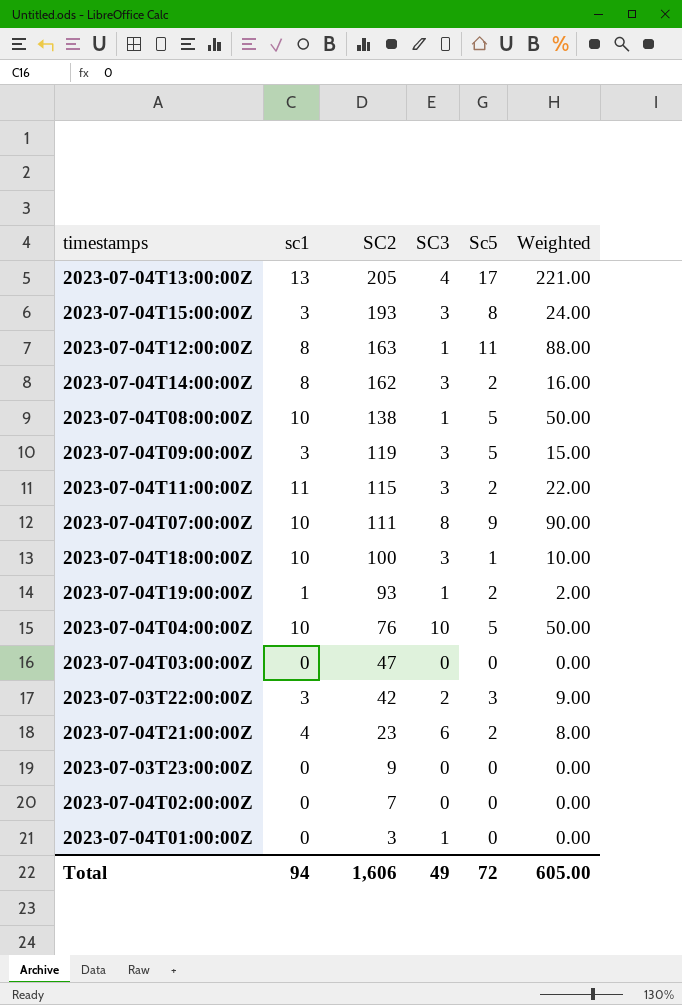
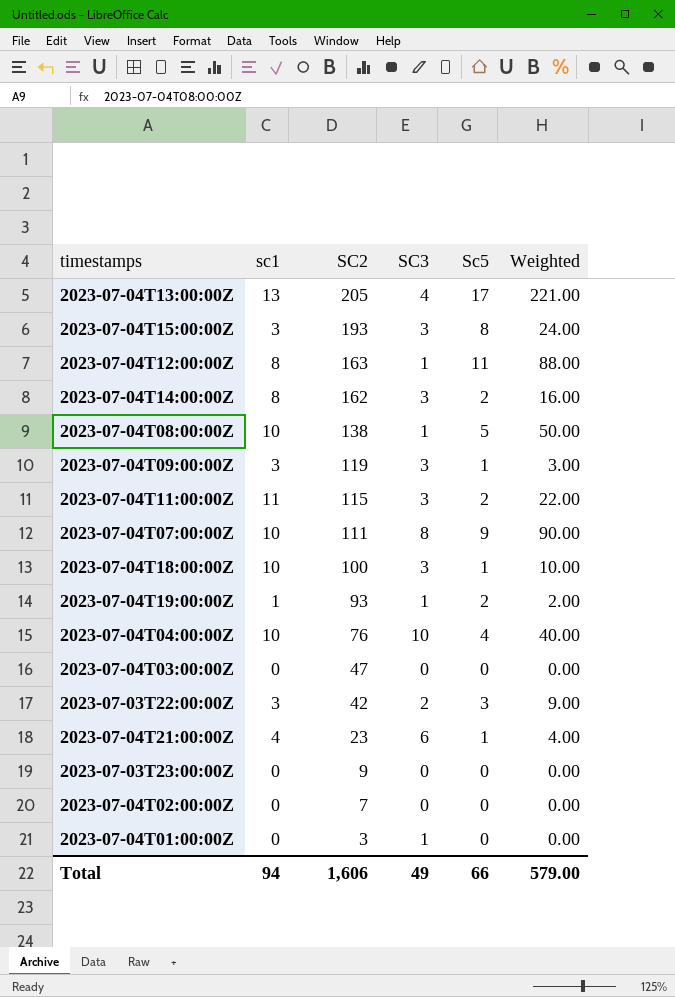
2023-07-04T09:00:00Z | Sc5: 5 -> 1
2023-07-04T09:00:00Z | Weighted: 15.00 -> 3.00
2023-07-04T04:00:00Z | Sc5: 5 -> 4
2023-07-04T04:00:00Z | Weighted: 50.00 -> 40.00
2023-07-04T21:00:00Z | Sc5: 2 -> 1
2023-07-04T21:00:00Z | Weighted: 8.00 -> 4.00
Total | Sc5: 72 -> 66
Total | Weighted: 605.00 -> 579.00

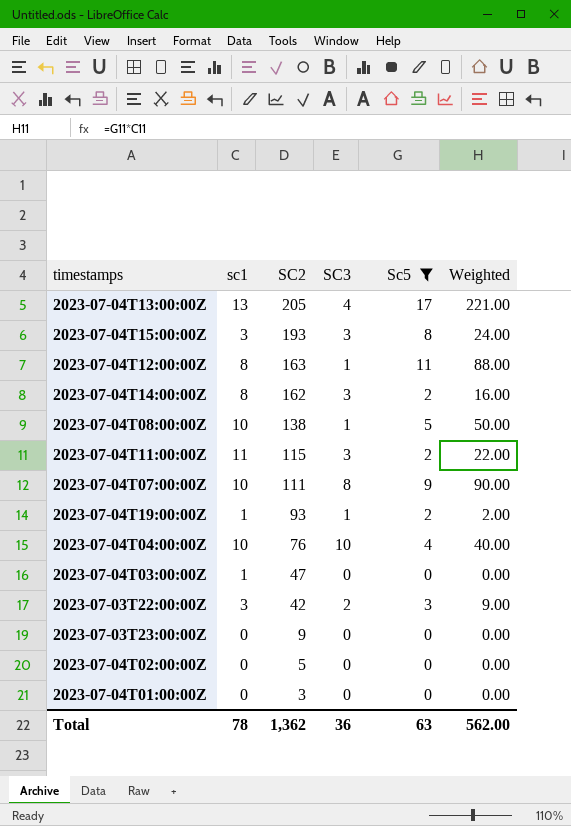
filter: none -> Sc5 != 1
2023-07-04T03:00:00Z | sc1: 0 -> 1
2023-07-04T02:00:00Z | SC2: 7 -> 5
2023-07-04T01:00:00Z | SC3: 1 -> 0
Total | sc1: 94 -> 78
Total | SC2: 1,606 -> 1,362
Total | SC3: 49 -> 36
Total | Sc5: 66 -> 63
Total | Weighted: 579.00 -> 562.00

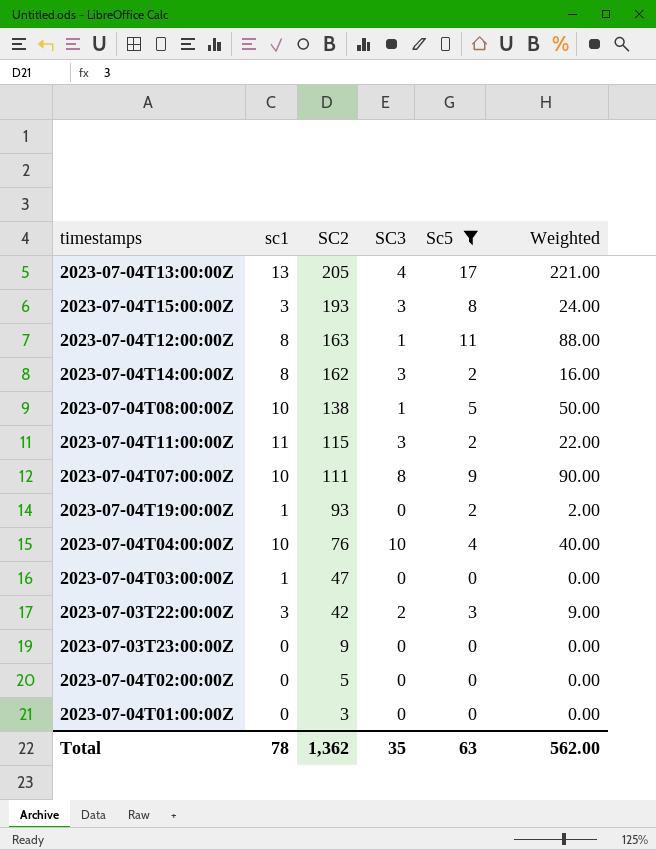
2023-07-04T19:00:00Z | SC3: 1 -> 0
Total | SC3: 36 -> 35

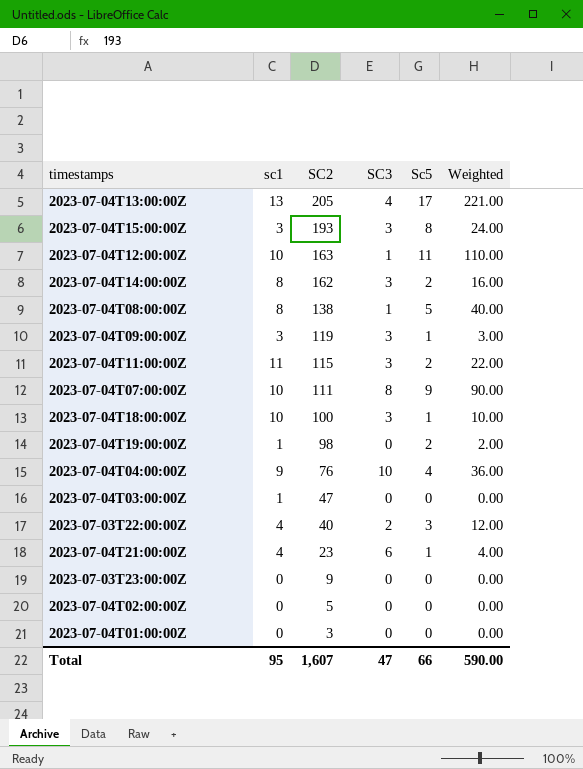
filter: Sc5 != 1 -> none
2023-07-04T12:00:00Z | sc1: 8 -> 10
2023-07-04T12:00:00Z | Weighted: 88.00 -> 110.00
2023-07-04T08:00:00Z | sc1: 10 -> 8
2023-07-04T08:00:00Z | Weighted: 50.00 -> 40.00
2023-07-04T19:00:00Z | SC2: 93 -> 98
2023-07-04T04:00:00Z | sc1: 10 -> 9
2023-07-04T04:00:00Z | Weighted: 40.00 -> 36.00
2023-07-03T22:00:00Z | sc1: 3 -> 4
2023-07-03T22:00:00Z | SC2: 42 -> 40
2023-07-03T22:00:00Z | Weighted: 9.00 -> 12.00
Total | sc1: 78 -> 95
Total | SC2: 1,362 -> 1,607
Total | SC3: 35 -> 47
Total | Sc5: 63 -> 66
Total | Weighted: 562.00 -> 590.00

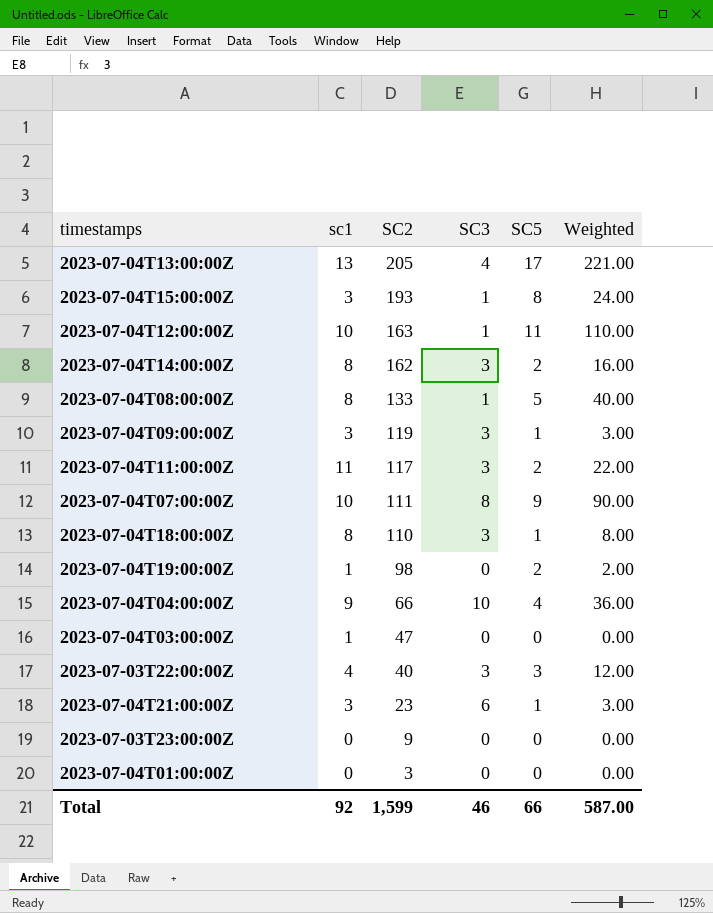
column name: Sc5 -> SC5
row 2023-07-04T02:00:00Z: 0 | 5 | 0 | 0 | 0.00 -> none
2023-07-04T15:00:00Z | SC3: 3 -> 1
2023-07-04T08:00:00Z | SC2: 138 -> 133
2023-07-04T11:00:00Z | SC2: 115 -> 117
2023-07-04T18:00:00Z | sc1: 10 -> 8
2023-07-04T18:00:00Z | SC2: 100 -> 110
2023-07-04T18:00:00Z | Weighted: 10.00 -> 8.00
2023-07-04T04:00:00Z | SC2: 76 -> 66
2023-07-03T22:00:00Z | SC3: 2 -> 3
2023-07-04T21:00:00Z | sc1: 4 -> 3
2023-07-04T21:00:00Z | Weighted: 4.00 -> 3.00
Total | sc1: 95 -> 92
Total | SC2: 1,607 -> 1,599
Total | SC3: 47 -> 46
Total | Weighted: 590.00 -> 587.00

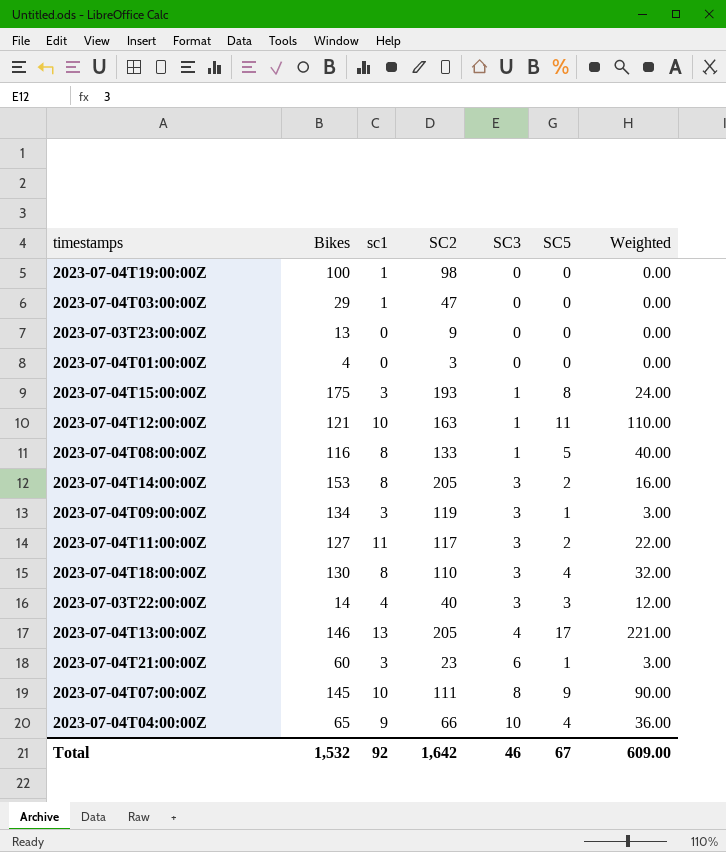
row order: SC2 descending -> SC3 ascending
column Bikes | position: none -> 2
2023-07-04T19:00:00Z | SC5: 2 -> 0
2023-07-04T19:00:00Z | Weighted: 2.00 -> 0.00
2023-07-04T14:00:00Z | SC2: 162 -> 205
2023-07-04T18:00:00Z | SC5: 1 -> 4
2023-07-04T18:00:00Z | Weighted: 8.00 -> 32.00
Total | SC2: 1,599 -> 1,642
Total | SC5: 66 -> 67
Total | Weighted: 587.00 -> 609.00

